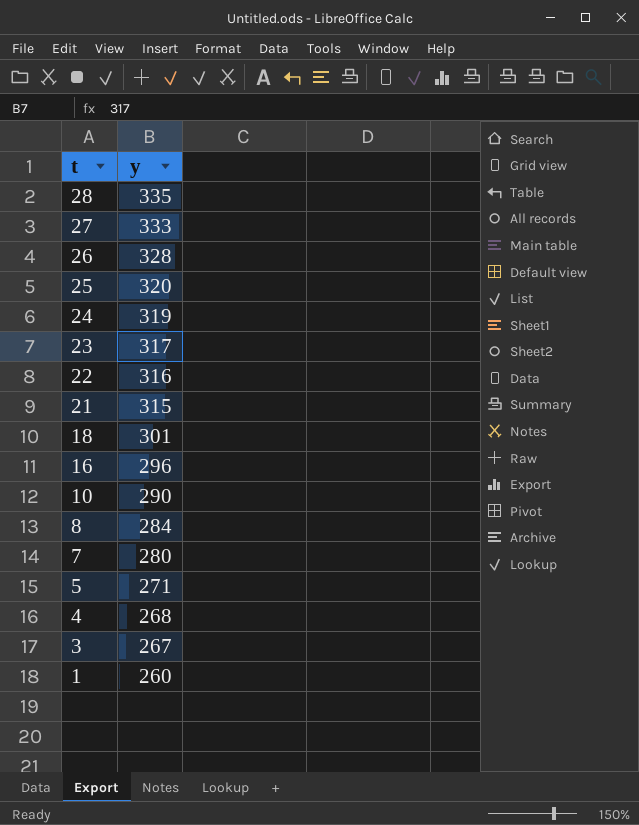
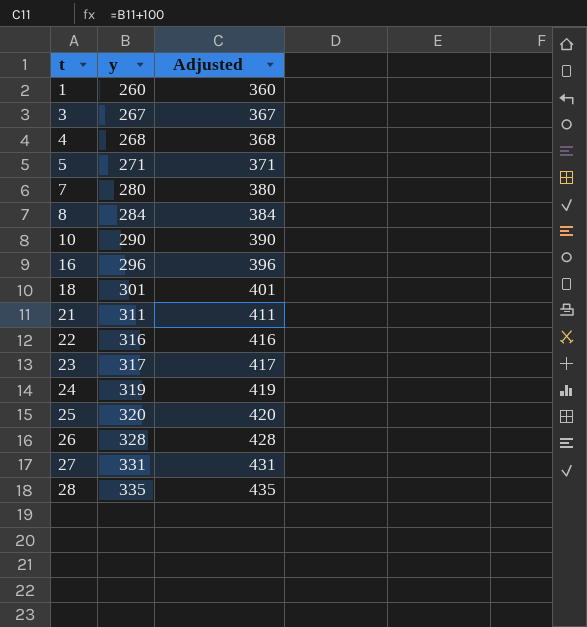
row order: t descending -> t ascending
column Adjusted | formula: none -> [y] + 100
21 | y: 315 -> 311
27 | y: 333 -> 331

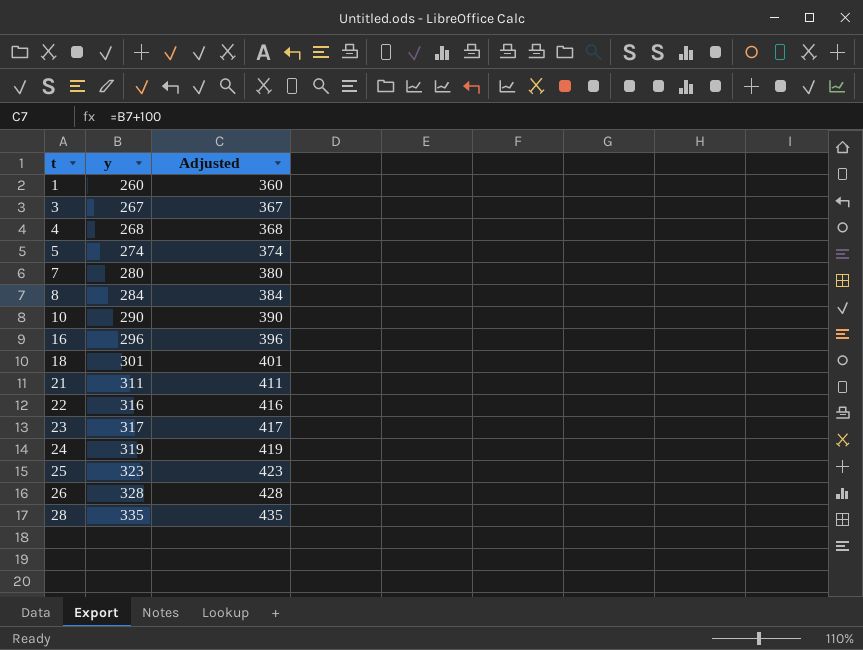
row 27: 331 | 431 -> none
5 | y: 271 -> 274
5 | Adjusted: 371 -> 374
25 | y: 320 -> 323
25 | Adjusted: 420 -> 423

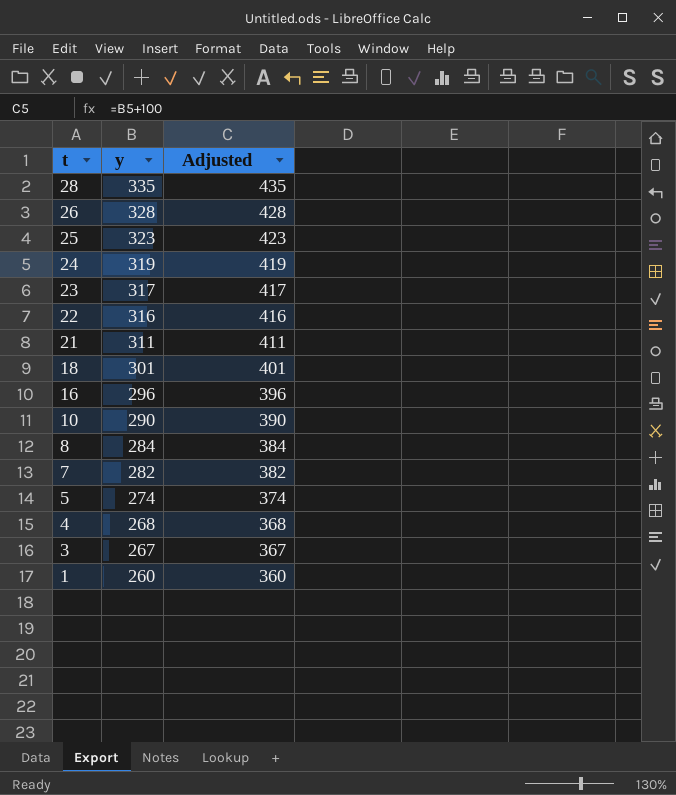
row order: t ascending -> t descending
7 | y: 280 -> 282
7 | Adjusted: 380 -> 382

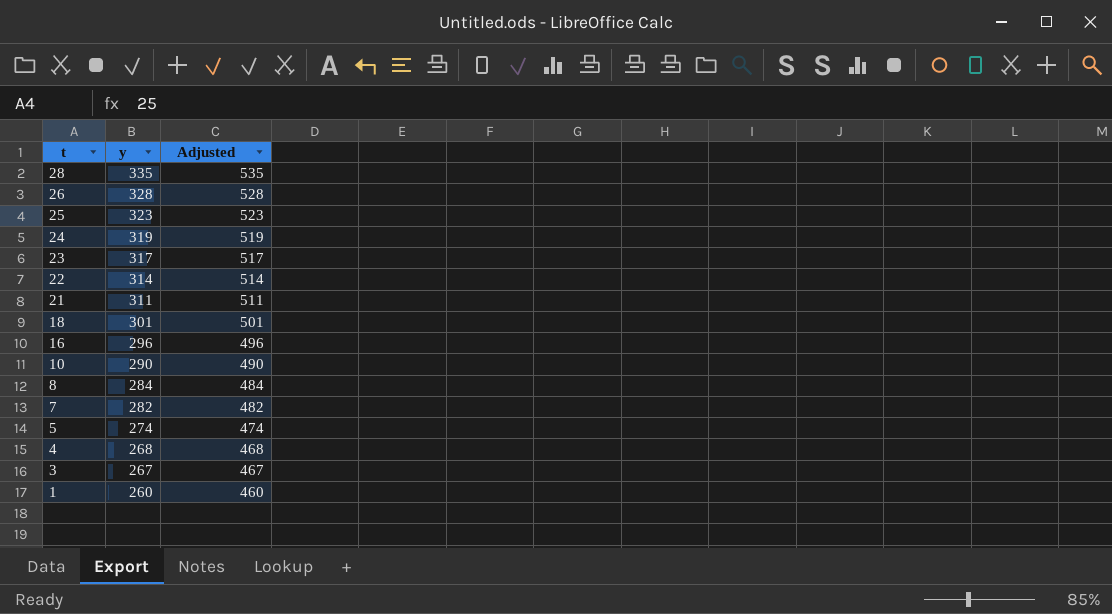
column Adjusted | formula: [y] + 100 -> [y] + 200
22 | y: 316 -> 314

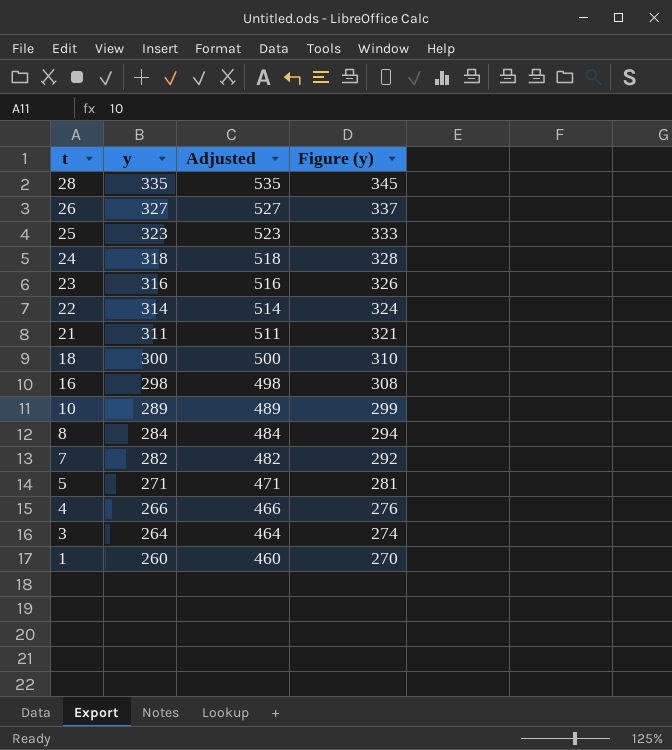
column Figure (y) | formula: none -> [y] + 10
26 | y: 328 -> 327
26 | Adjusted: 528 -> 527
24 | y: 319 -> 318
24 | Adjusted: 519 -> 518
23 | y: 317 -> 316
23 | Adjusted: 517 -> 516
18 | y: 301 -> 300
18 | Adjusted: 501 -> 500
16 | y: 296 -> 298
16 | Adjusted: 496 -> 498
10 | y: 290 -> 289
10 | Adjusted: 490 -> 489
5 | y: 274 -> 271
5 | Adjusted: 474 -> 471
4 | y: 268 -> 266
4 | Adjusted: 468 -> 466
3 | y: 267 -> 264
3 | Adjusted: 467 -> 464

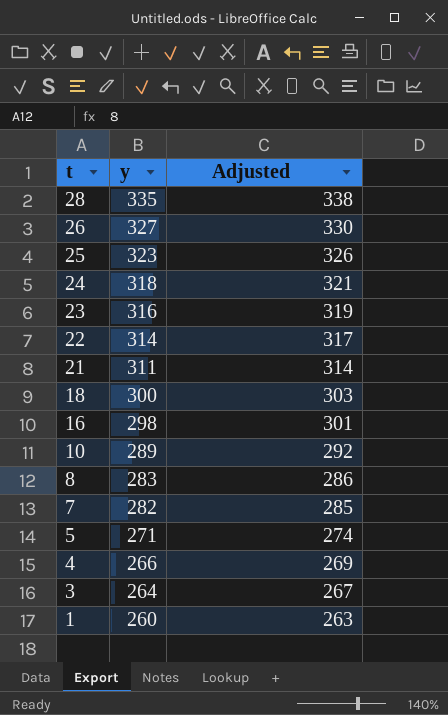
column Figure (y) | formula: [y] + 10 -> none
column Adjusted | formula: [y] + 200 -> [y] + 3
8 | y: 284 -> 283

